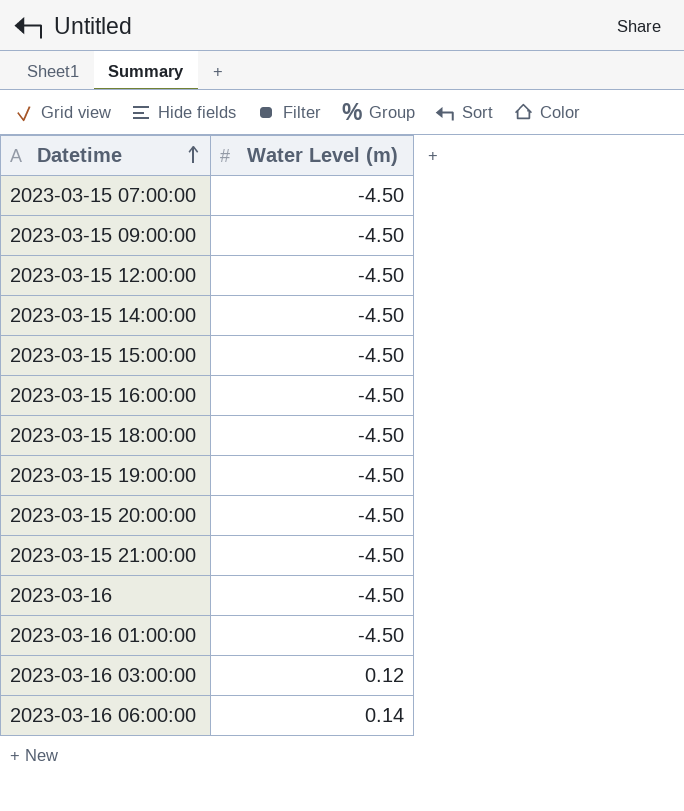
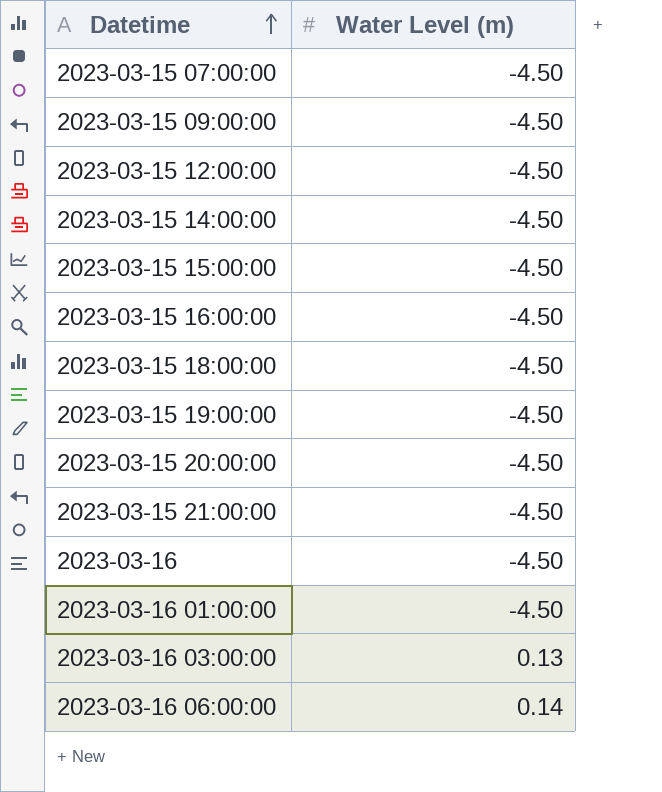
2023-03-16 03:00:00 | Water Level (m): 0.12 -> 0.13

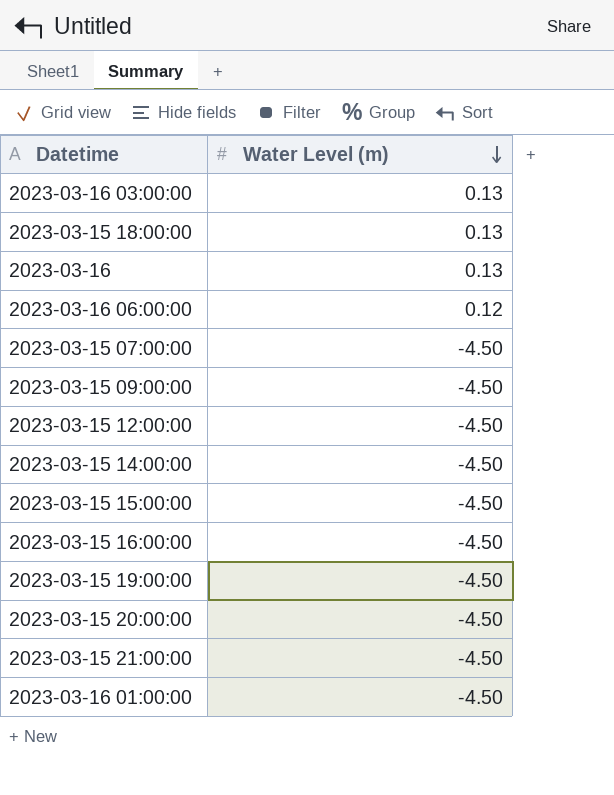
row order: Datetime ascending -> Water Level (m) descending
2023-03-15 18:00:00 | Water Level (m): -4.50 -> 0.13
2023-03-16 | Water Level (m): -4.50 -> 0.13
2023-03-16 06:00:00 | Water Level (m): 0.14 -> 0.12

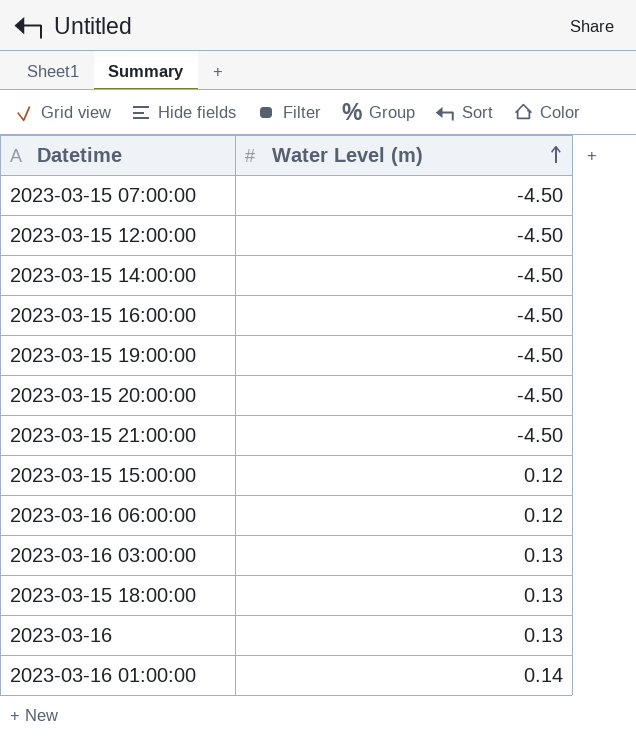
row order: Water Level (m) descending -> Water Level (m) ascending
row 2023-03-15 09:00:00: -4.50 -> none
2023-03-15 15:00:00 | Water Level (m): -4.50 -> 0.12
2023-03-16 01:00:00 | Water Level (m): -4.50 -> 0.14

